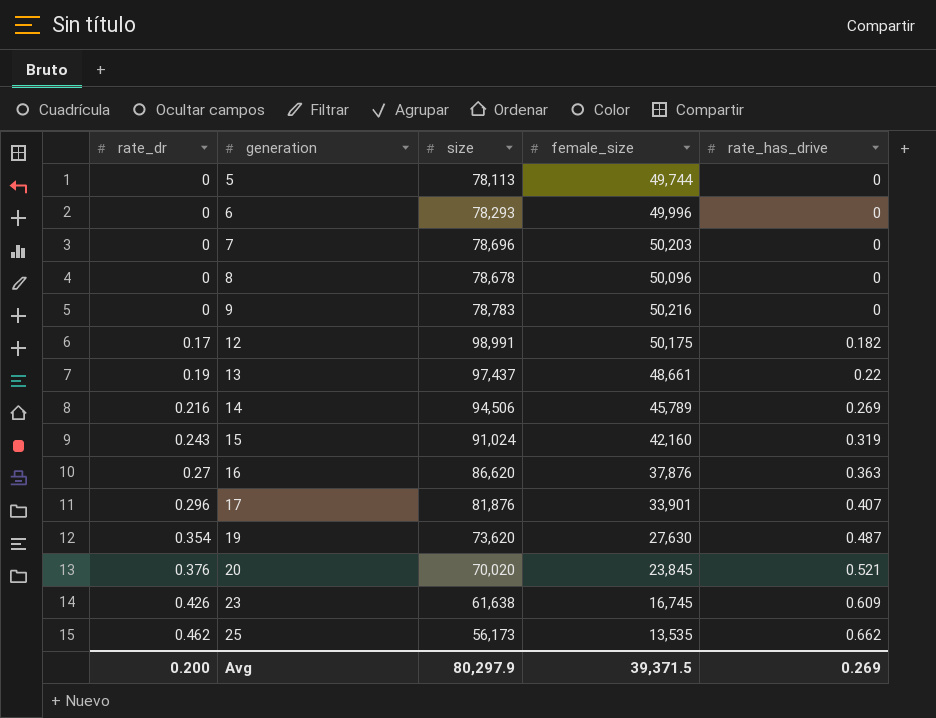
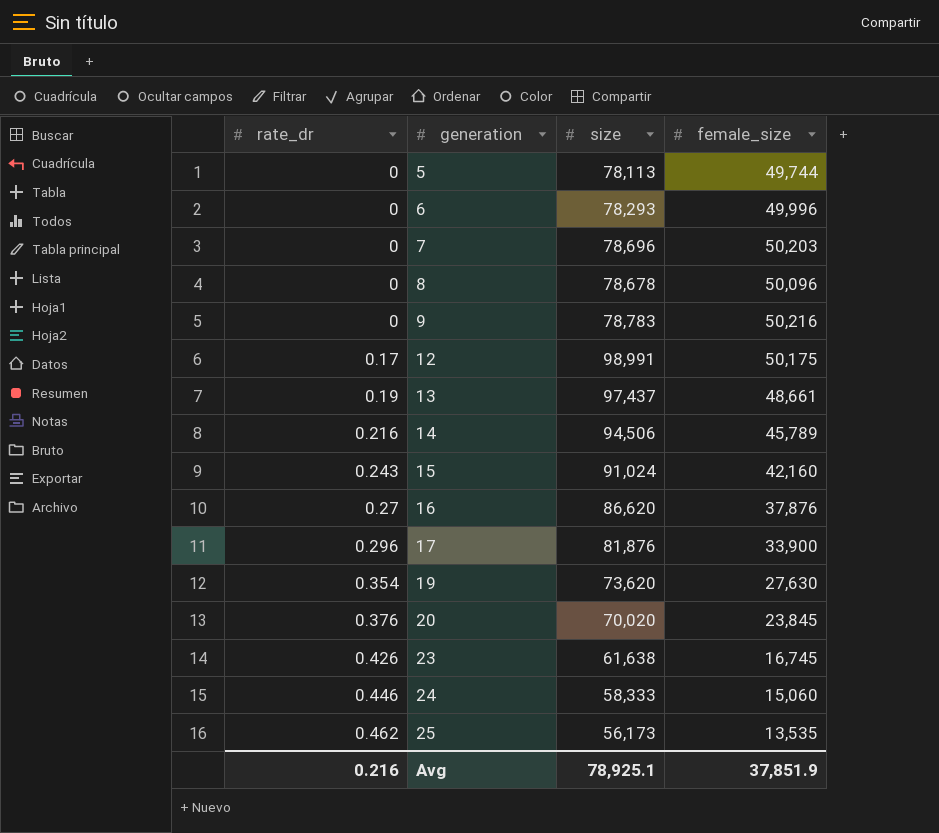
column rate_has_drive | position: 5 -> none
17 | female_size: 33,901 -> 33,900
row 24: none -> 0.446 | 58,333 | 15,060
Avg | rate_dr: 0.200 -> 0.216
Avg | size: 80,297.9 -> 78,925.1
Avg | female_size: 39,371.5 -> 37,851.9

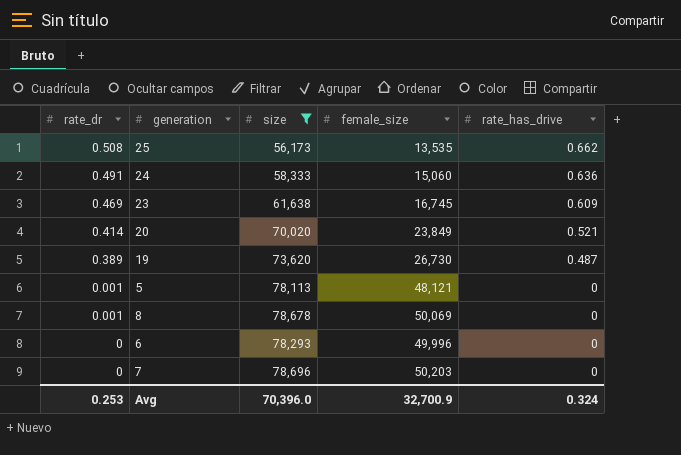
filter: none -> size <= 78,696
row order: rate_dr ascending -> rate_dr descending
column rate_has_drive | position: none -> 5
25 | rate_dr: 0.462 -> 0.508
24 | rate_dr: 0.446 -> 0.491
23 | rate_dr: 0.426 -> 0.469
20 | rate_dr: 0.376 -> 0.414
20 | female_size: 23,845 -> 23,849
19 | rate_dr: 0.354 -> 0.389
19 | female_size: 27,630 -> 26,730
5 | rate_dr: 0 -> 0.001
5 | female_size: 49,744 -> 48,121
8 | rate_dr: 0 -> 0.001
8 | female_size: 50,096 -> 50,069
Avg | rate_dr: 0.216 -> 0.253
Avg | size: 78,925.1 -> 70,396.0
Avg | female_size: 37,851.9 -> 32,700.9

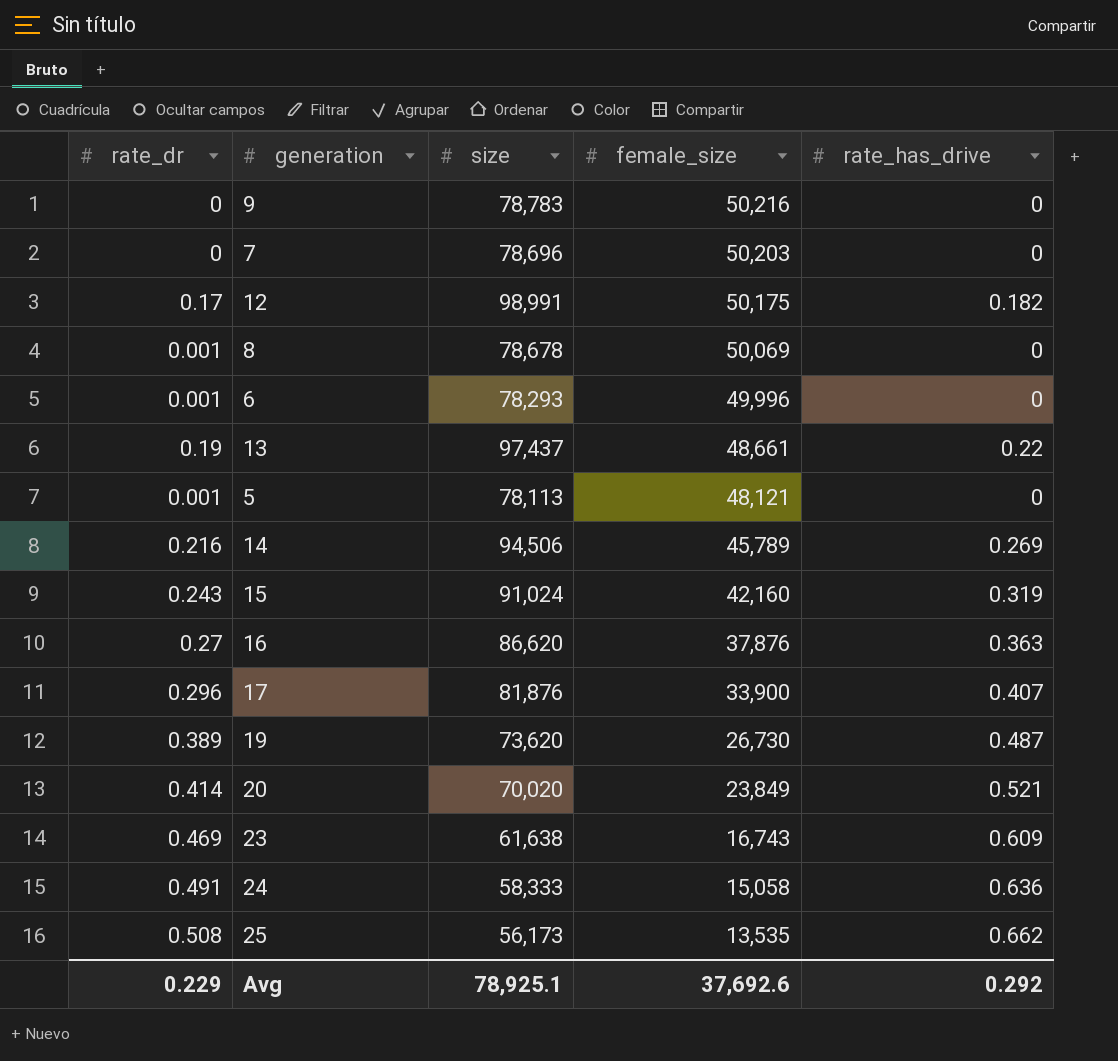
filter: size <= 78,696 -> none
row order: rate_dr descending -> female_size descending
6 | rate_dr: 0 -> 0.001
23 | female_size: 16,745 -> 16,743
24 | female_size: 15,060 -> 15,058
Avg | rate_dr: 0.253 -> 0.229
Avg | size: 70,396.0 -> 78,925.1
Avg | female_size: 32,700.9 -> 37,692.6
Avg | rate_has_drive: 0.324 -> 0.292

